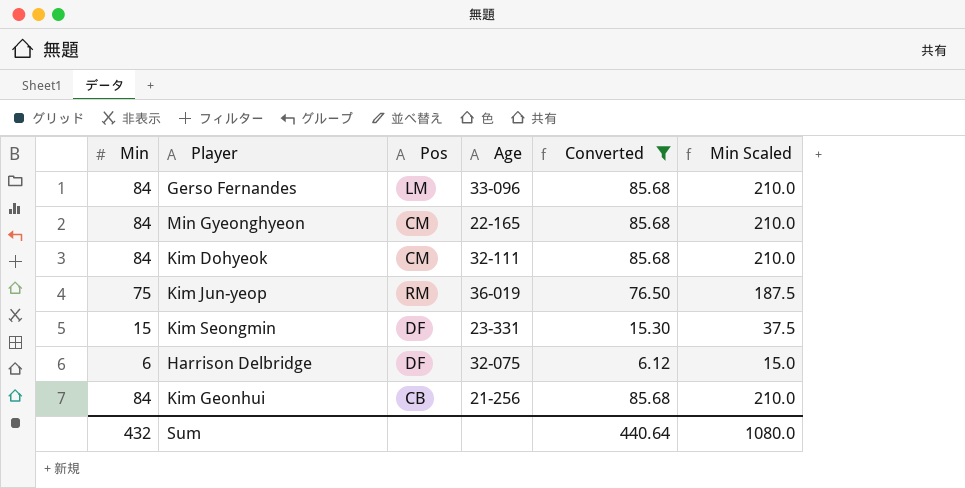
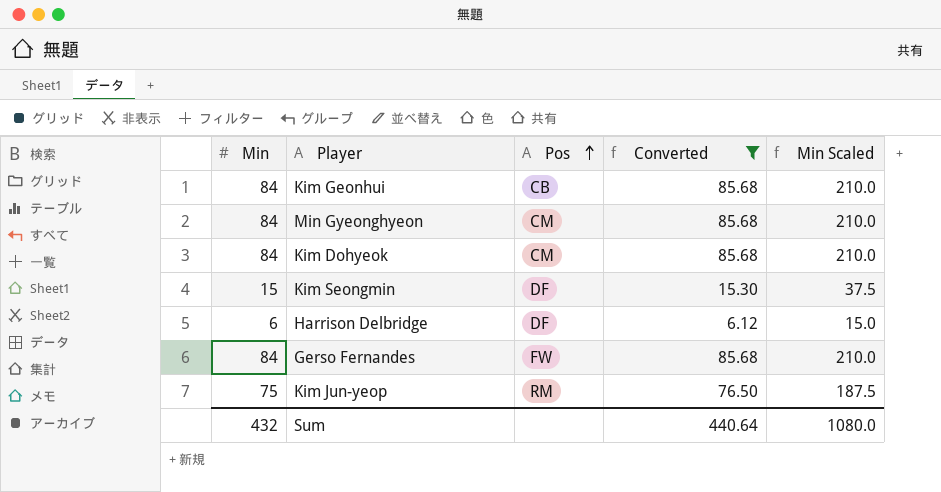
row order: none -> Pos ascending
column Age | position: 4 -> none
Gerso Fernandes | Pos: LM -> FW

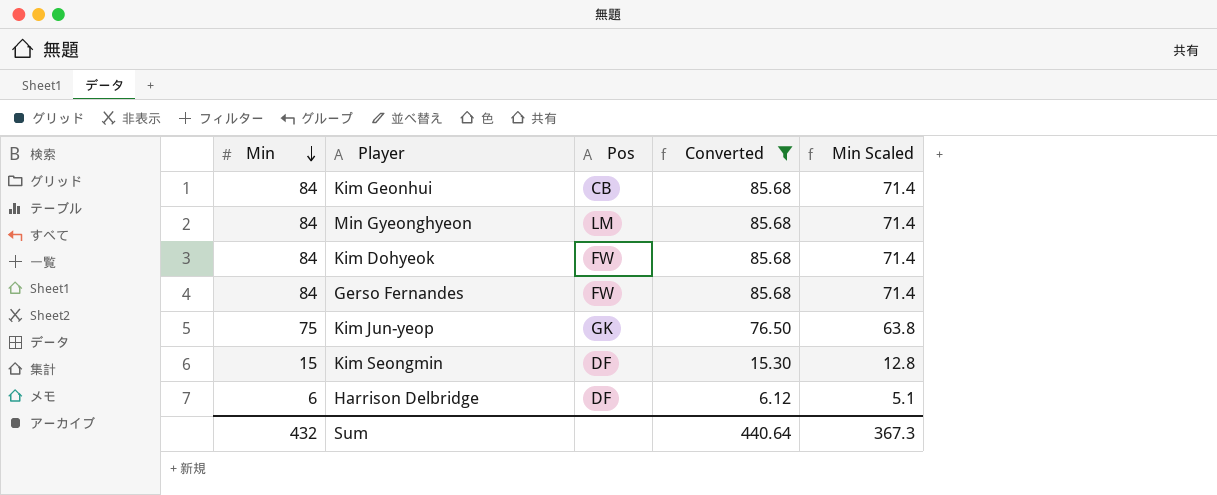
row order: Pos ascending -> Min descending
column Min Scaled | formula: [Min] * 2.5 -> [Min] * 0.85
Min Gyeonghyeon | Pos: CM -> LM
Kim Dohyeok | Pos: CM -> FW
Kim Jun-yeop | Pos: RM -> GK
Sum | Min Scaled: 1080.0 -> 367.3

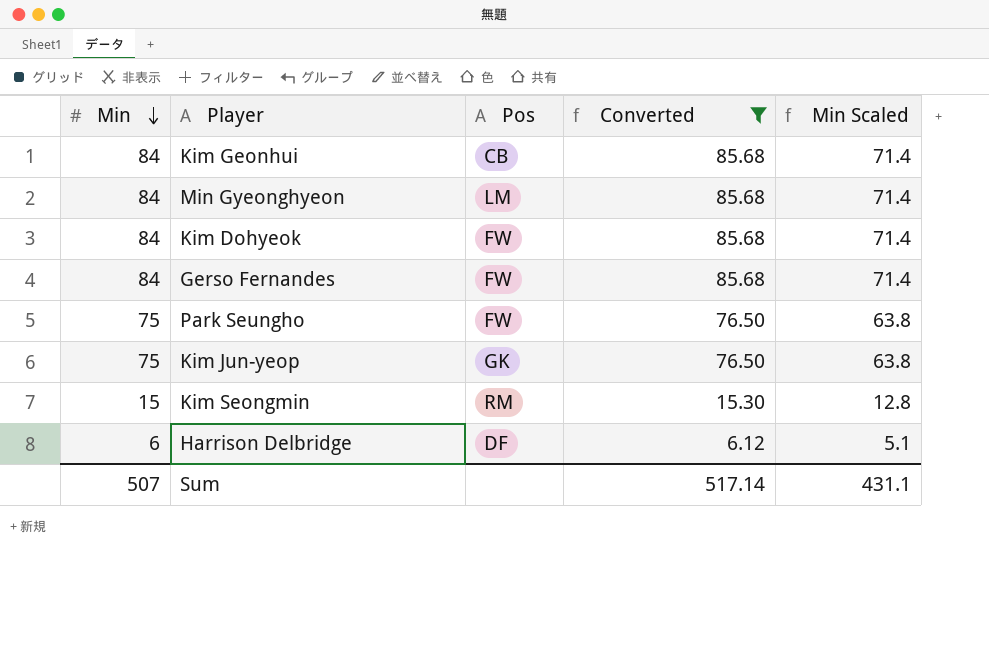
row Park Seungho: none -> 75 | FW | 76.50 | 63.8
Kim Seongmin | Pos: DF -> RM
Sum | Min: 432 -> 507
Sum | Converted: 440.64 -> 517.14
Sum | Min Scaled: 367.3 -> 431.1

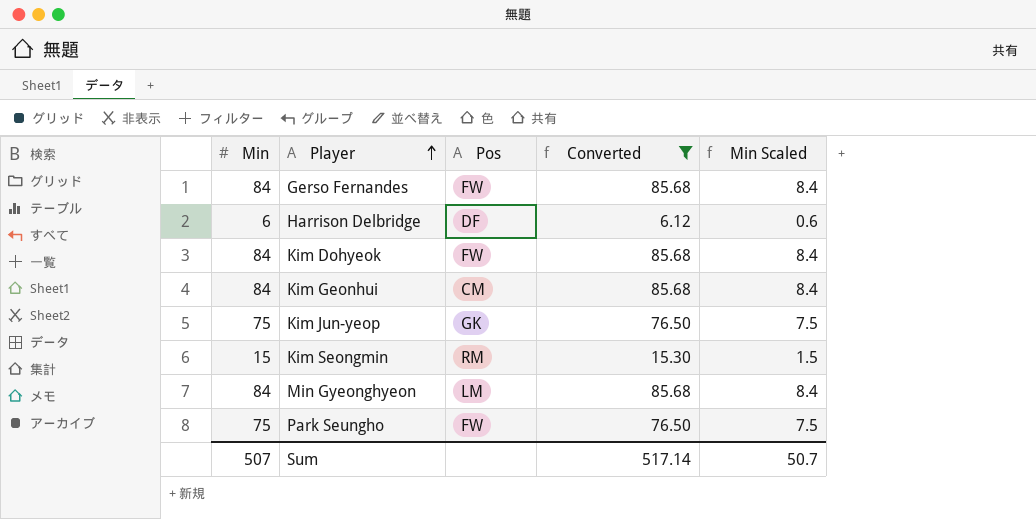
row order: Min descending -> Player ascending
column Min Scaled | formula: [Min] * 0.85 -> [Min] * 0.1
Kim Geonhui | Pos: CB -> CM
Sum | Min Scaled: 431.1 -> 50.7

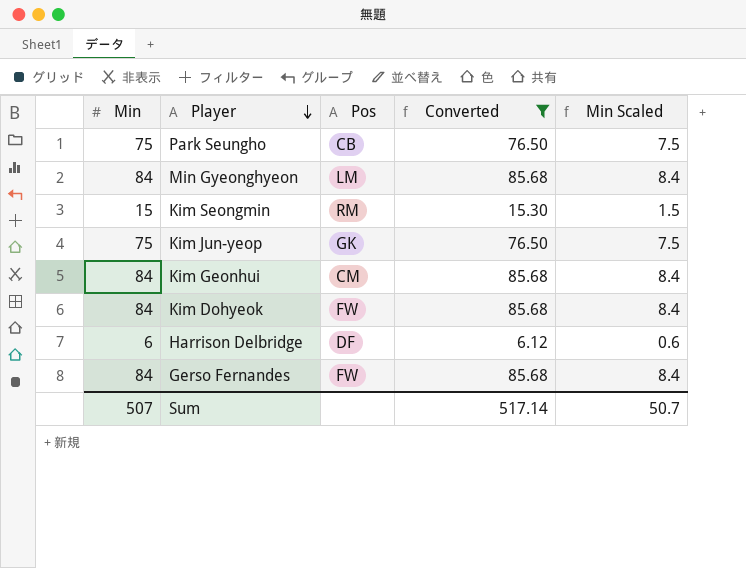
row order: Player ascending -> Player descending
Park Seungho | Pos: FW -> CB

